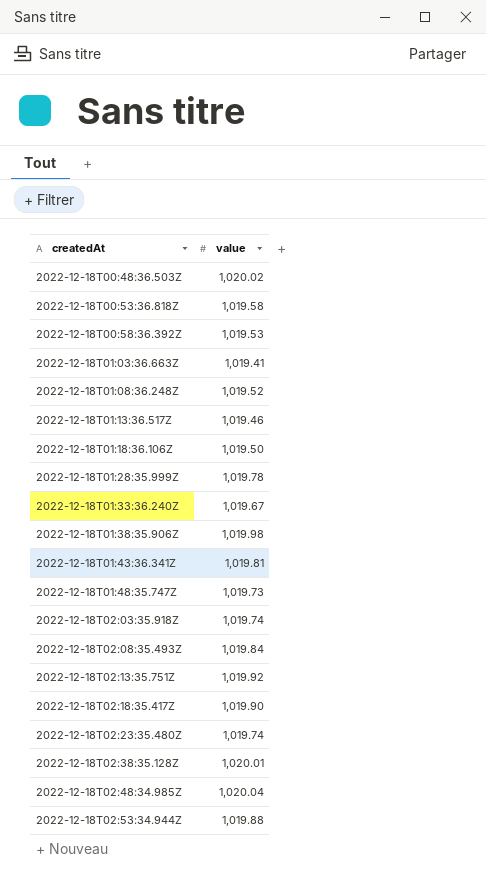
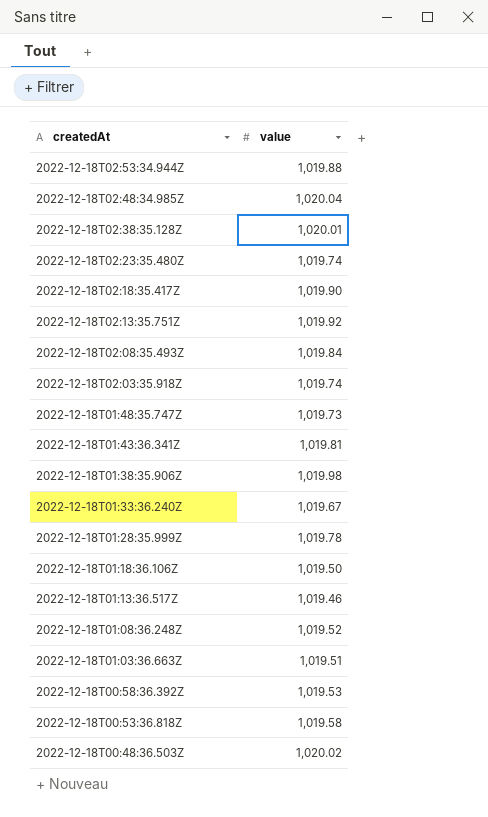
row order: createdAt ascending -> createdAt descending
2022-12-18T01:03:36.663Z | value: 1,019.41 -> 1,019.51

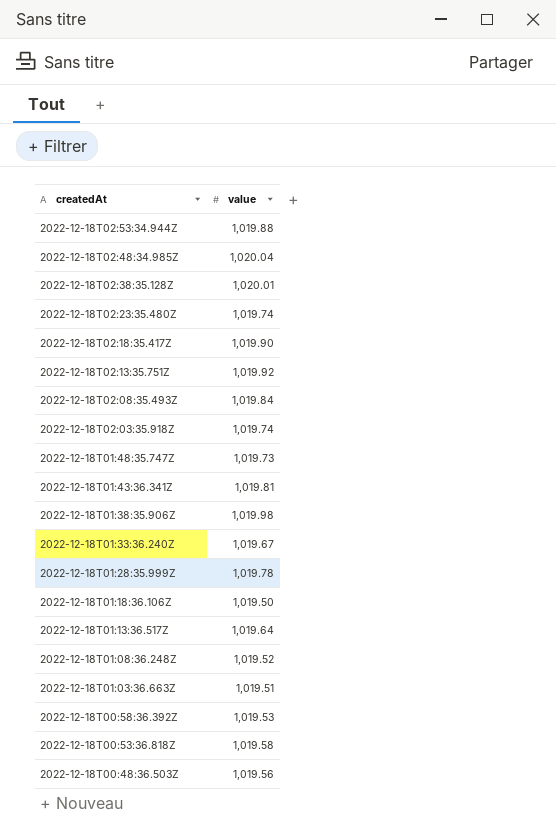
2022-12-18T01:13:36.517Z | value: 1,019.46 -> 1,019.64
2022-12-18T00:48:36.503Z | value: 1,020.02 -> 1,019.56

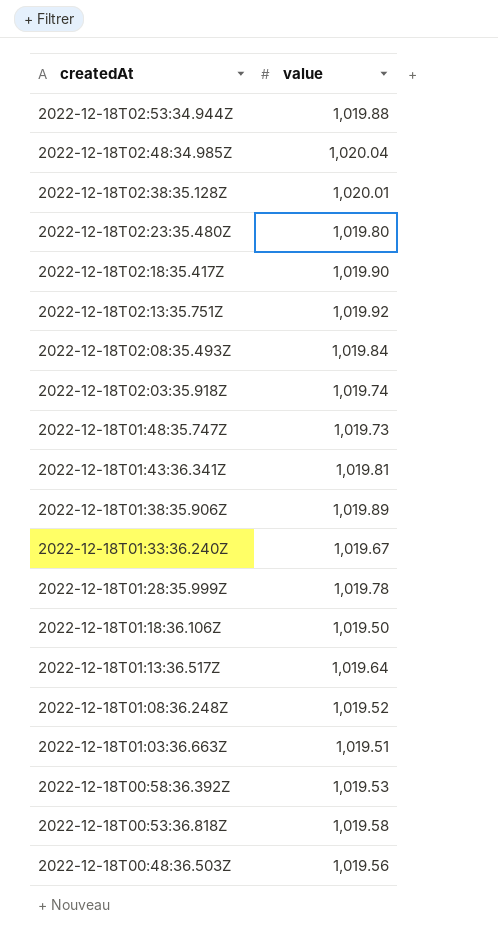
2022-12-18T02:23:35.480Z | value: 1,019.74 -> 1,019.80
2022-12-18T01:38:35.906Z | value: 1,019.98 -> 1,019.89

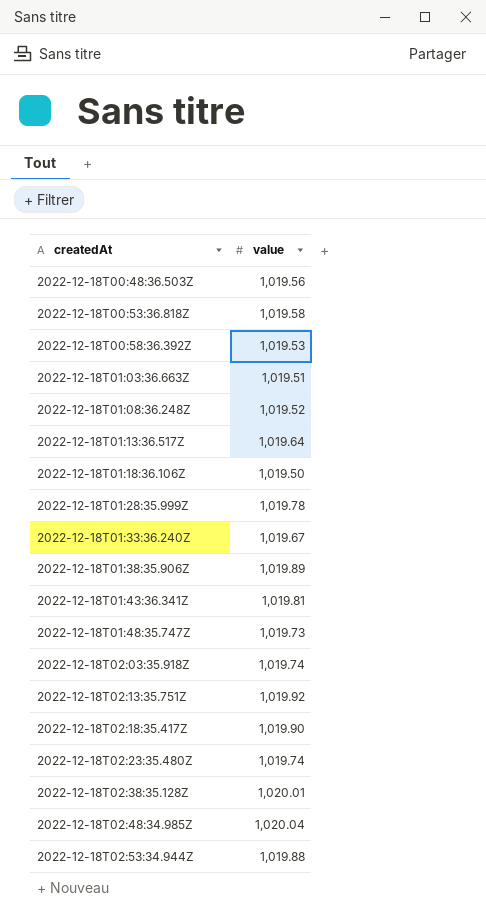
row order: createdAt descending -> createdAt ascending
row 2022-12-18T02:08:35.493Z: 1,019.84 -> none
2022-12-18T02:23:35.480Z | value: 1,019.80 -> 1,019.74

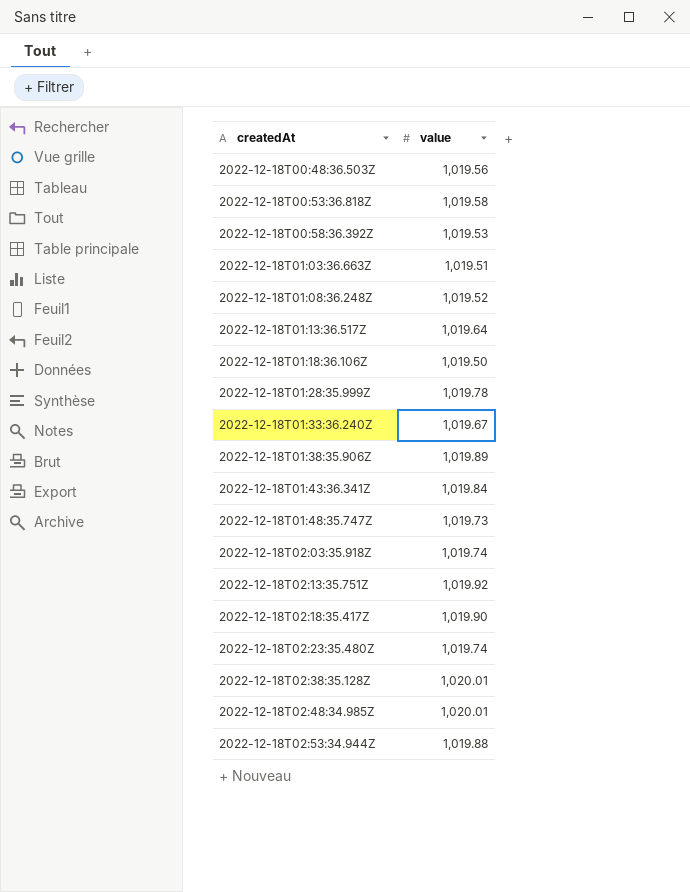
2022-12-18T01:43:36.341Z | value: 1,019.81 -> 1,019.84
2022-12-18T02:48:34.985Z | value: 1,020.04 -> 1,020.01

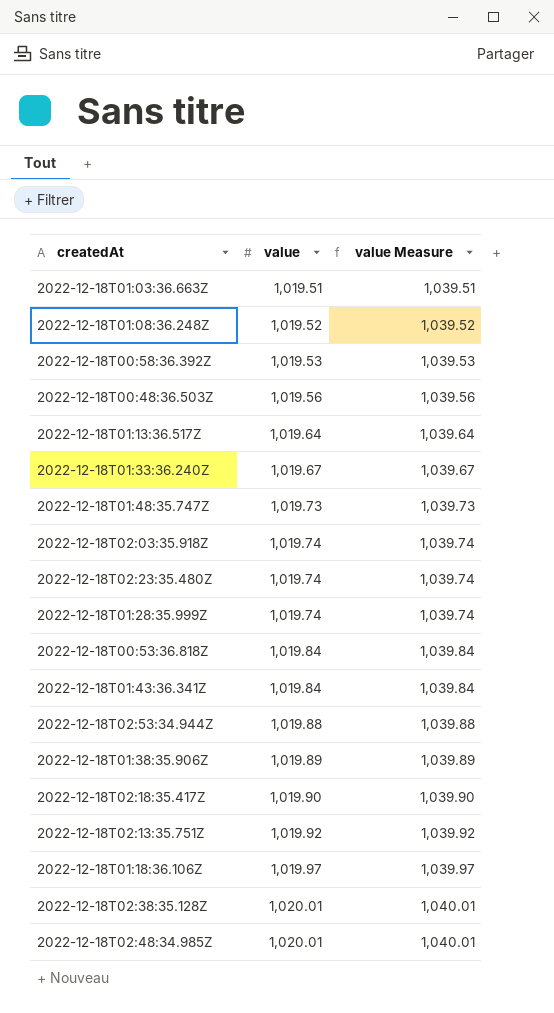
row order: createdAt ascending -> value ascending
column value Measure | formula: none -> [value] + 20
2022-12-18T01:28:35.999Z | value: 1,019.78 -> 1,019.74
2022-12-18T00:53:36.818Z | value: 1,019.58 -> 1,019.84
2022-12-18T01:18:36.106Z | value: 1,019.50 -> 1,019.97

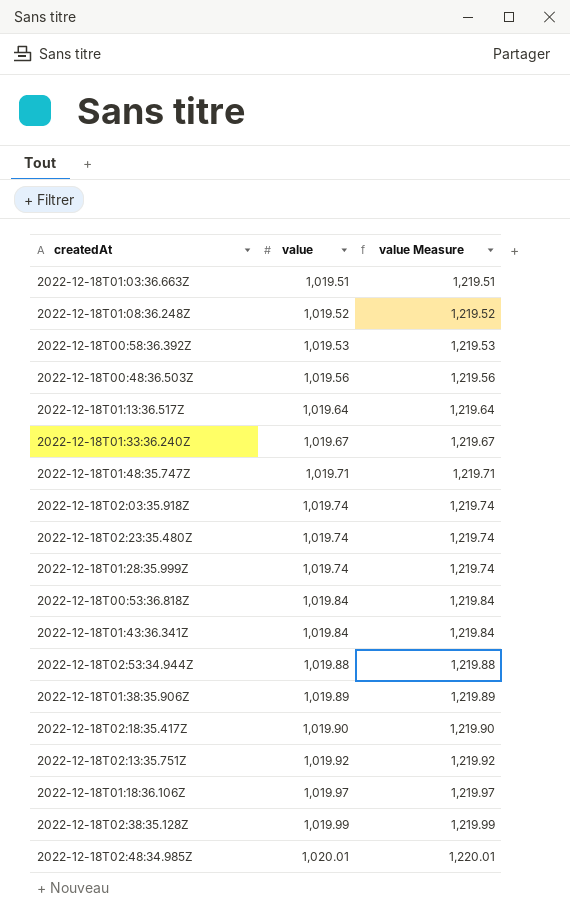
column value Measure | formula: [value] + 20 -> [value] + 200
2022-12-18T01:48:35.747Z | value: 1,019.73 -> 1,019.71
2022-12-18T02:38:35.128Z | value: 1,020.01 -> 1,019.99

